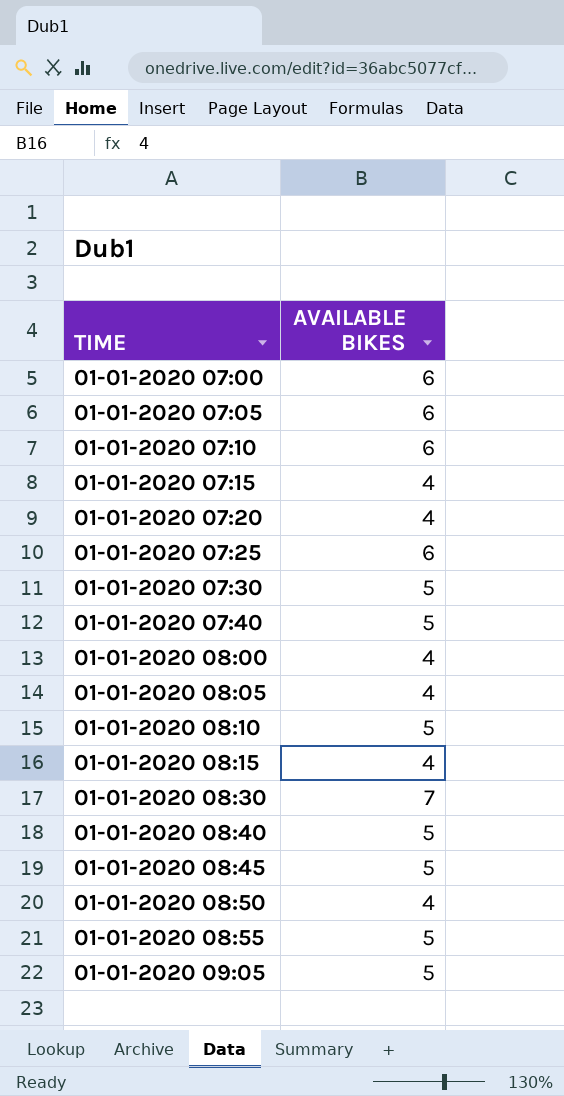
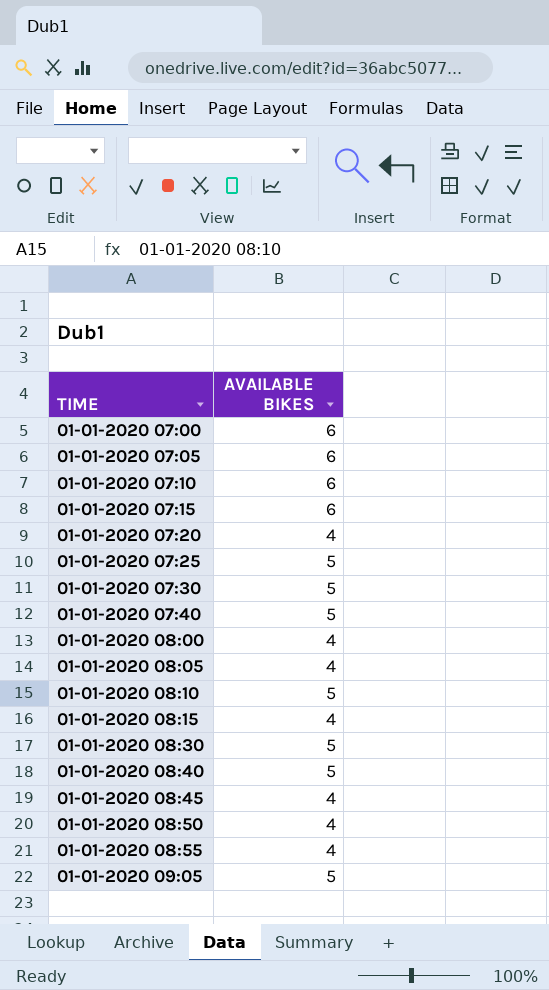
01-01-2020 07:15 | AVAILABLE BIKES: 4 -> 6
01-01-2020 07:25 | AVAILABLE BIKES: 6 -> 5
01-01-2020 08:30 | AVAILABLE BIKES: 7 -> 5
01-01-2020 08:45 | AVAILABLE BIKES: 5 -> 4
01-01-2020 08:55 | AVAILABLE BIKES: 5 -> 4

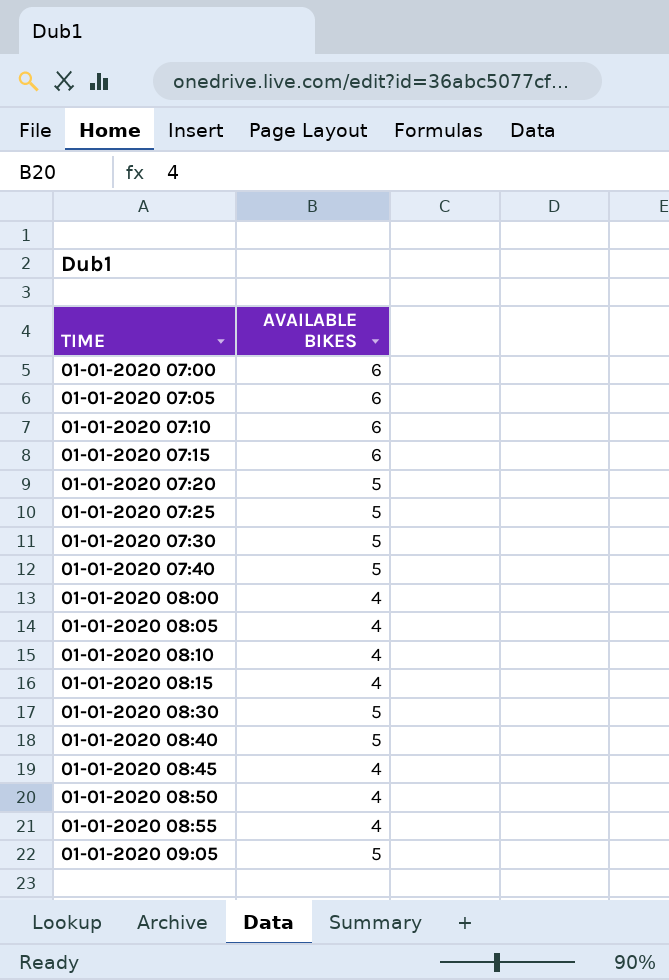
01-01-2020 07:20 | AVAILABLE BIKES: 4 -> 5
01-01-2020 08:10 | AVAILABLE BIKES: 5 -> 4

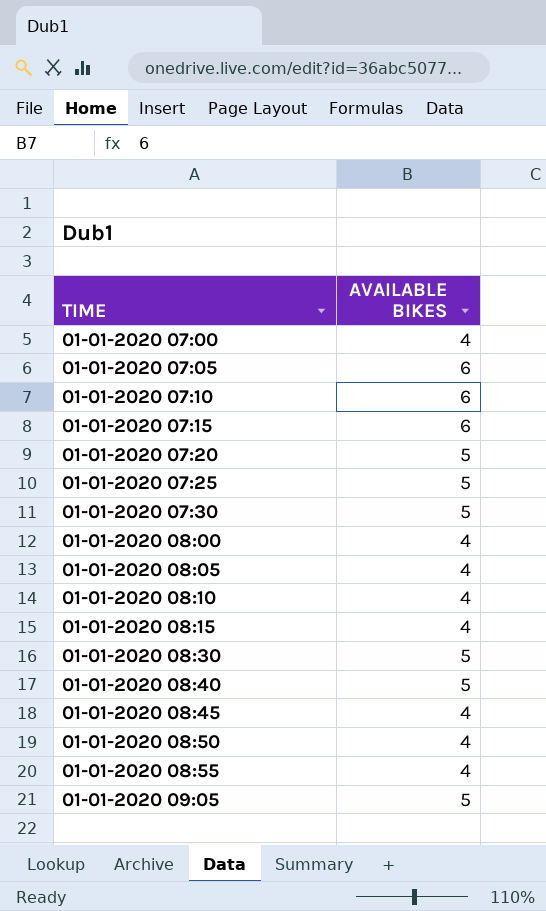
row 01-01-2020 07:40: 5 -> none
01-01-2020 07:00 | AVAILABLE BIKES: 6 -> 4

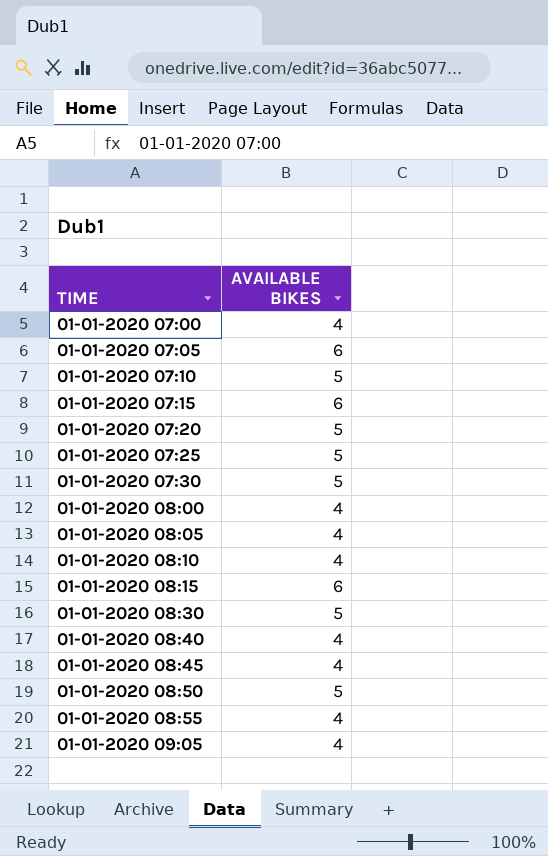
01-01-2020 07:10 | AVAILABLE BIKES: 6 -> 5
01-01-2020 08:15 | AVAILABLE BIKES: 4 -> 6
01-01-2020 08:40 | AVAILABLE BIKES: 5 -> 4
01-01-2020 08:50 | AVAILABLE BIKES: 4 -> 5
01-01-2020 09:05 | AVAILABLE BIKES: 5 -> 4

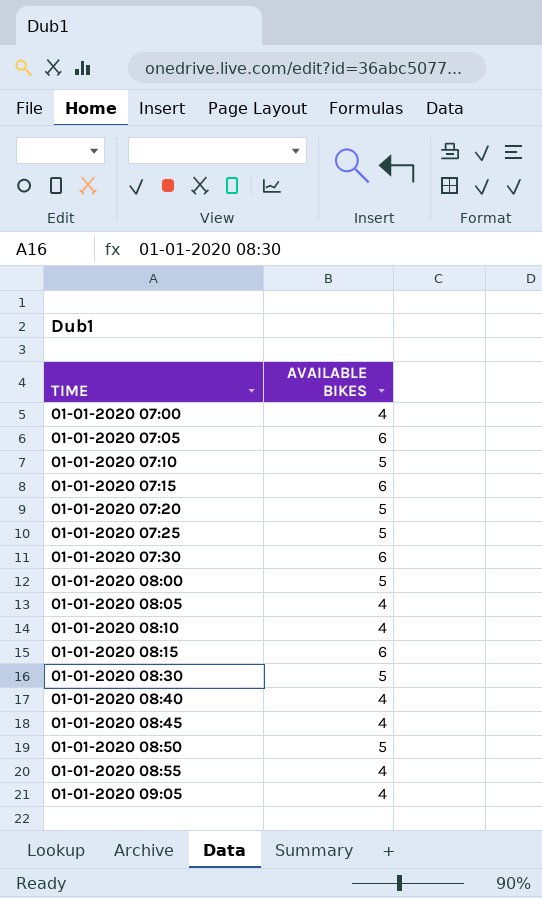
01-01-2020 07:30 | AVAILABLE BIKES: 5 -> 6
01-01-2020 08:00 | AVAILABLE BIKES: 4 -> 5

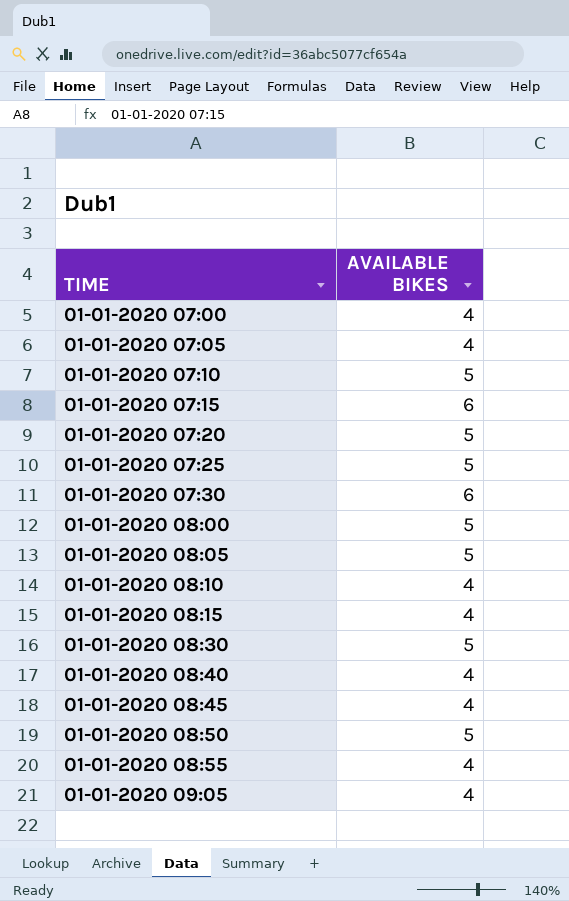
01-01-2020 07:05 | AVAILABLE BIKES: 6 -> 4
01-01-2020 08:05 | AVAILABLE BIKES: 4 -> 5
01-01-2020 08:15 | AVAILABLE BIKES: 6 -> 4

